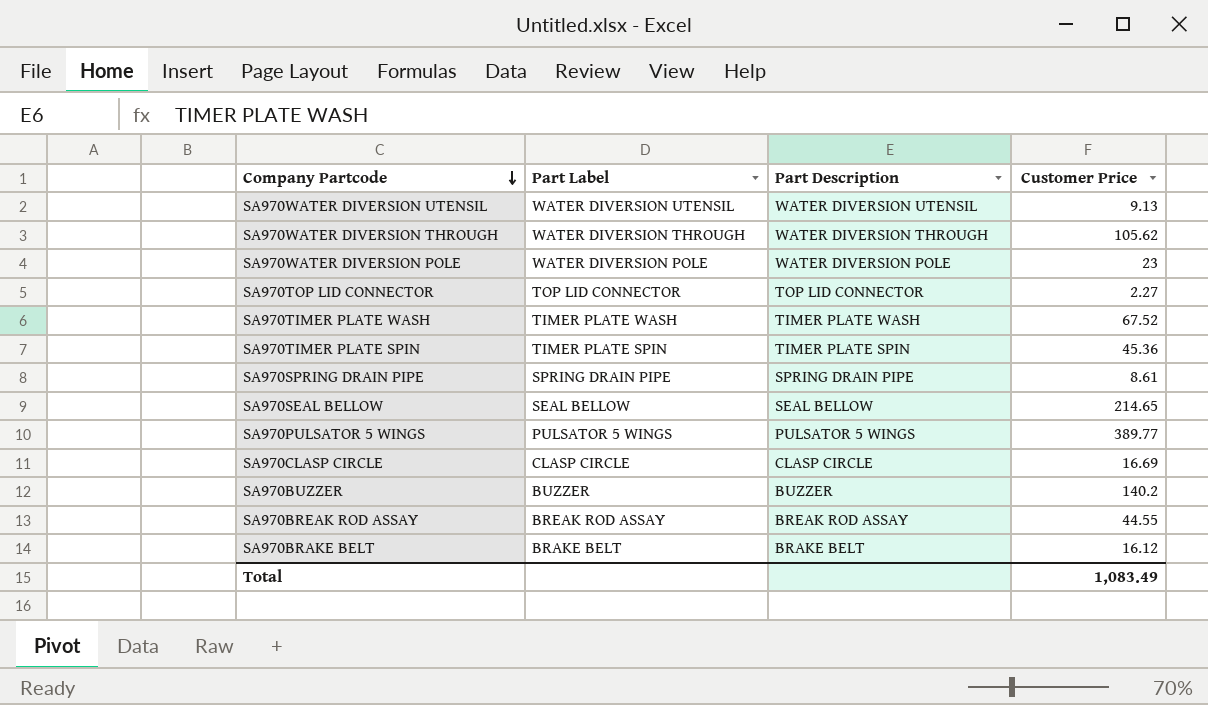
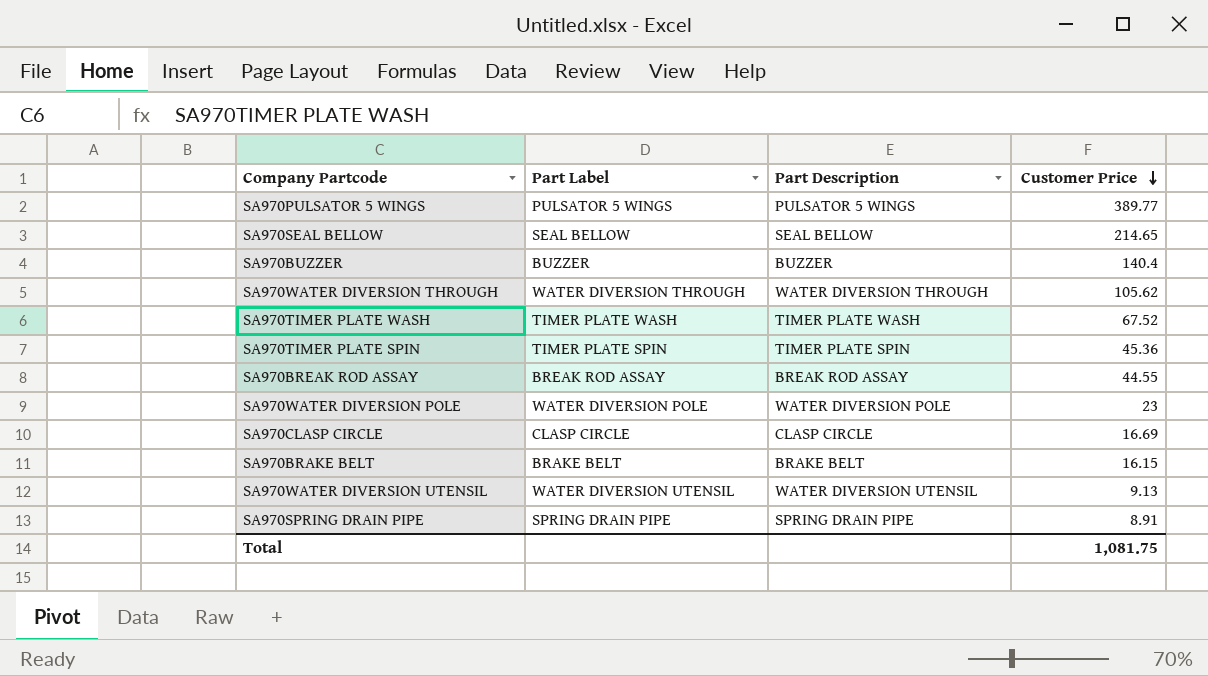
row order: Company Partcode descending -> Customer Price descending
row SA970TOP LID CONNECTOR: TOP LID CONNECTOR | TOP LID CONNECTOR | 2.27 -> none
SA970BUZZER | Customer Price: 140.2 -> 140.4
SA970BRAKE BELT | Customer Price: 16.12 -> 16.15
SA970SPRING DRAIN PIPE | Customer Price: 8.61 -> 8.91
Total | Customer Price: 1,083.49 -> 1,081.75

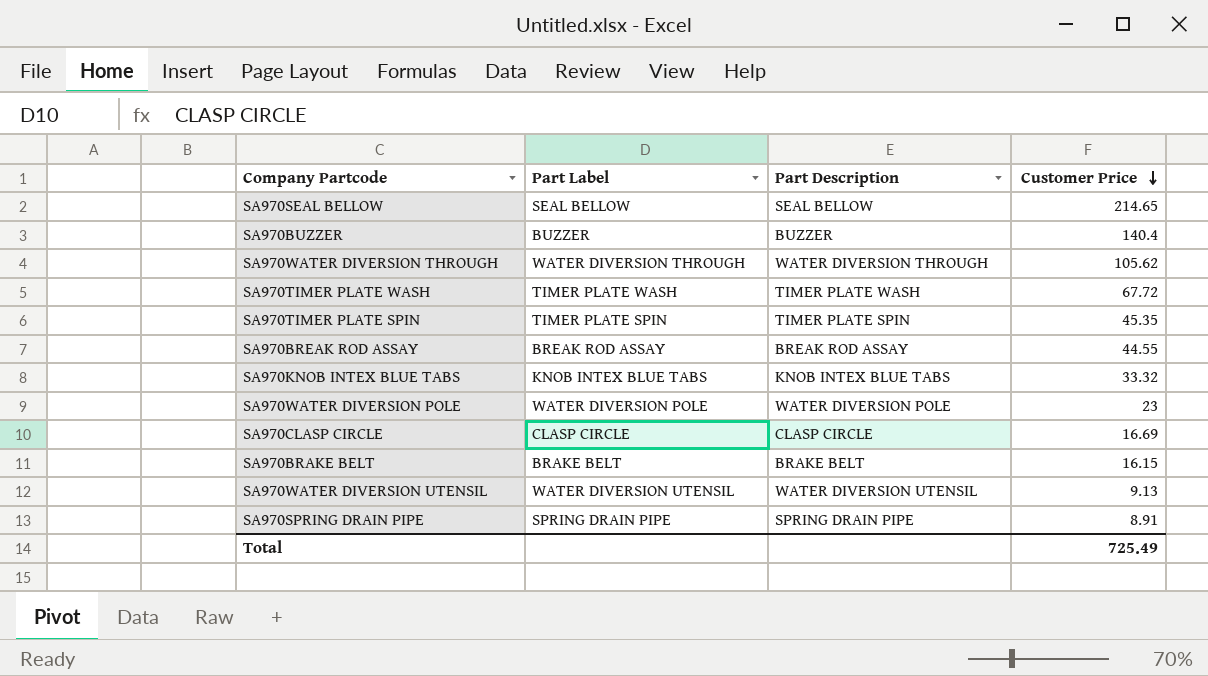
row SA970PULSATOR 5 WINGS: PULSATOR 5 WINGS | PULSATOR 5 WINGS | 389.77 -> none
SA970TIMER PLATE WASH | Customer Price: 67.52 -> 67.72
SA970TIMER PLATE SPIN | Customer Price: 45.36 -> 45.35
row SA970KNOB INTEX BLUE TABS: none -> KNOB INTEX BLUE TABS | KNOB INTEX BLUE TABS | 33.32
Total | Customer Price: 1,081.75 -> 725.49

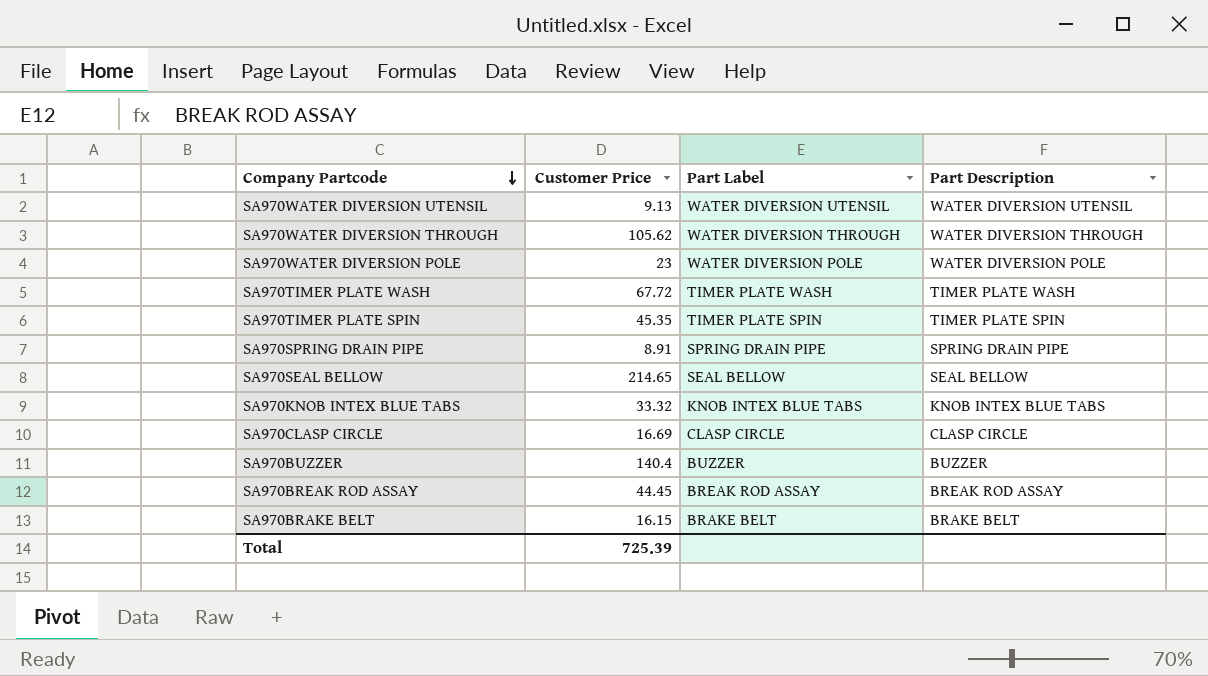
row order: Customer Price descending -> Company Partcode descending
column Customer Price | position: 4 -> 2
SA970BREAK ROD ASSAY | Customer Price: 44.55 -> 44.45
Total | Customer Price: 725.49 -> 725.39

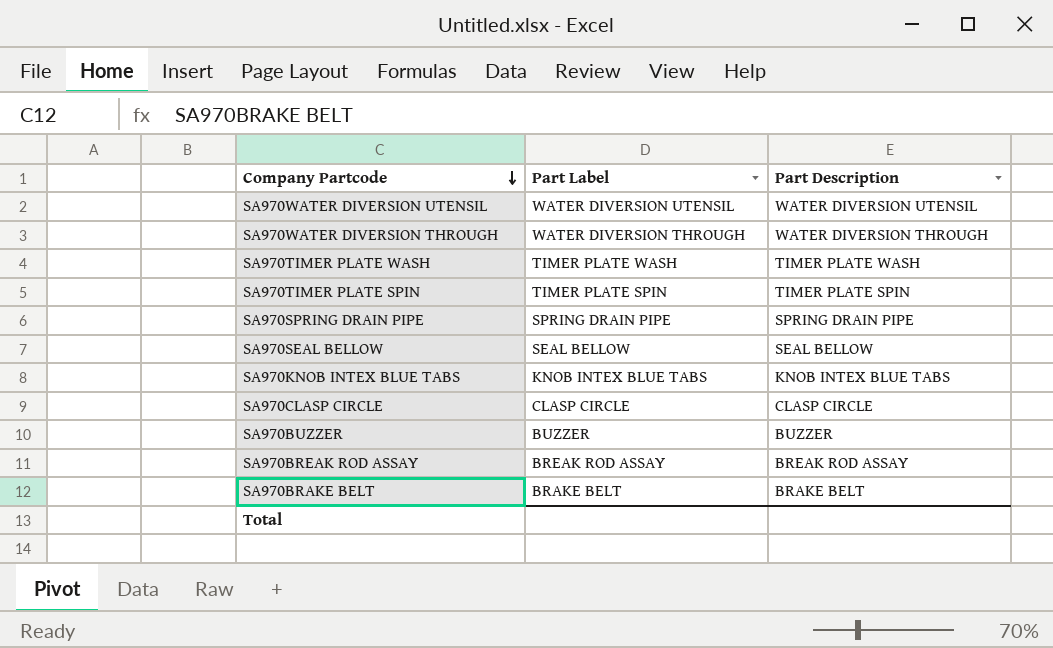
column Customer Price | position: 2 -> none
row SA970WATER DIVERSION POLE: 23 | WATER DIVERSION POLE | WATER DIVERSION POLE -> none

